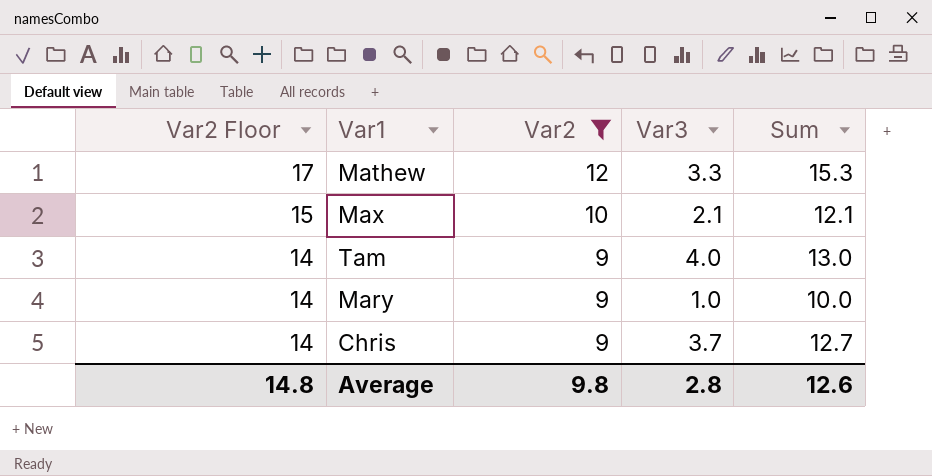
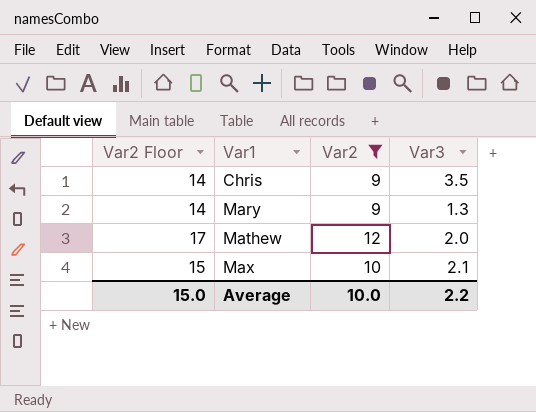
row order: Var2 Floor descending -> Var1 ascending
column Sum | formula: [Var2] + [Var3] -> none
row Tam: 14 | 9 | 4.0 | 13.0 -> none
Chris | Var3: 3.7 -> 3.5
Mary | Var3: 1.0 -> 1.3
Mathew | Var3: 3.3 -> 2.0
Average | Var2 Floor: 14.8 -> 15.0
Average | Var2: 9.8 -> 10.0
Average | Var3: 2.8 -> 2.2

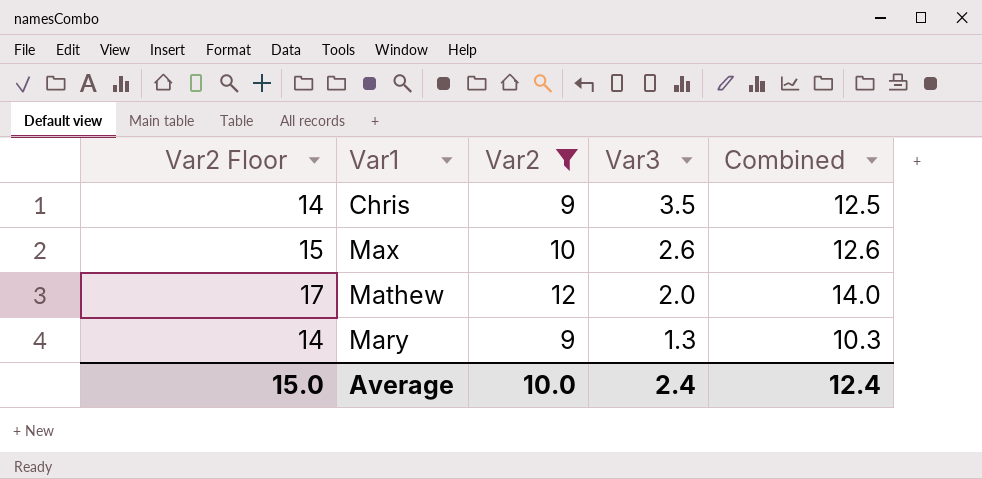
row order: Var1 ascending -> Var3 descending
column Combined | formula: none -> [Var2] + [Var3]
Max | Var3: 2.1 -> 2.6
Average | Var3: 2.2 -> 2.4

